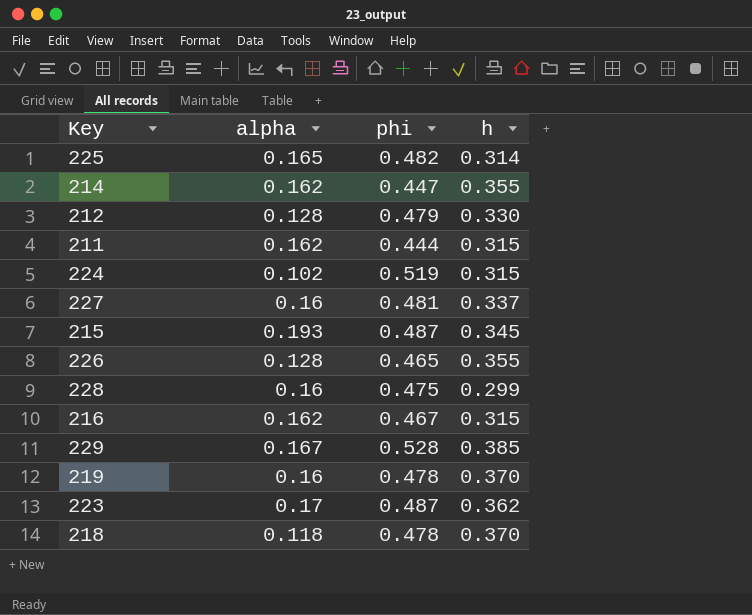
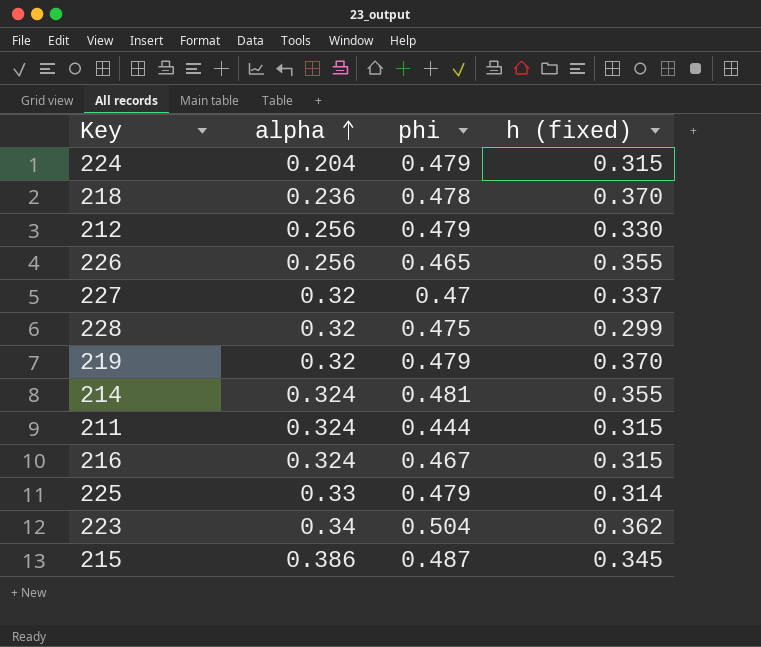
row order: none -> alpha ascending
column name: h -> h (fixed)
row 229: 0.167 | 0.528 | 0.385 -> none
224 | alpha: 0.102 -> 0.204
224 | phi: 0.519 -> 0.479
218 | alpha: 0.118 -> 0.236
212 | alpha: 0.128 -> 0.256
226 | alpha: 0.128 -> 0.256
227 | alpha: 0.16 -> 0.32
227 | phi: 0.481 -> 0.47
228 | alpha: 0.16 -> 0.32
219 | alpha: 0.16 -> 0.32
219 | phi: 0.478 -> 0.479
214 | alpha: 0.162 -> 0.324
214 | phi: 0.447 -> 0.481
211 | alpha: 0.162 -> 0.324
216 | alpha: 0.162 -> 0.324
225 | alpha: 0.165 -> 0.33
225 | phi: 0.482 -> 0.479
223 | alpha: 0.17 -> 0.34
223 | phi: 0.487 -> 0.504
215 | alpha: 0.193 -> 0.386

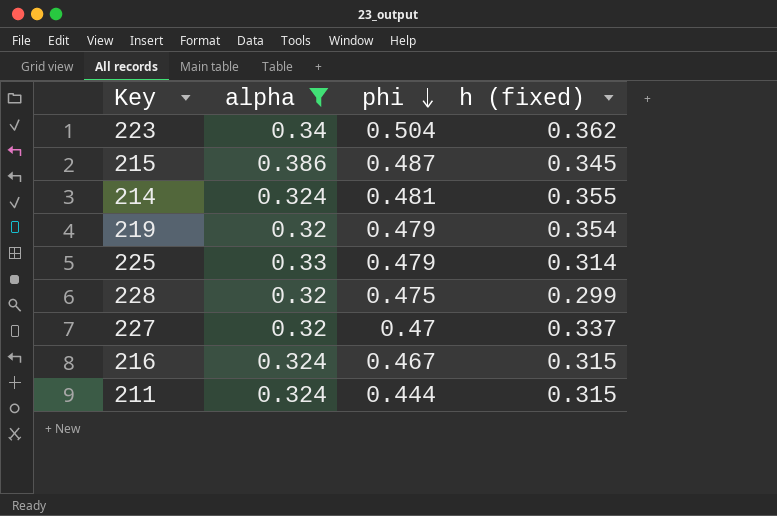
filter: none -> alpha >= 0.32
row order: alpha ascending -> phi descending
219 | h (fixed): 0.370 -> 0.354

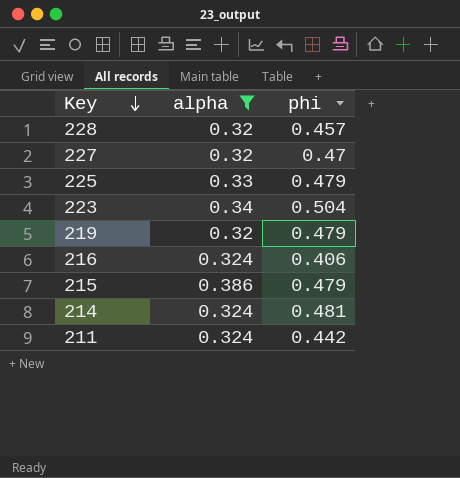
row order: phi descending -> Key descending
column h (fixed) | position: 4 -> none
228 | phi: 0.475 -> 0.457
216 | phi: 0.467 -> 0.406
215 | phi: 0.487 -> 0.479
211 | phi: 0.444 -> 0.442

